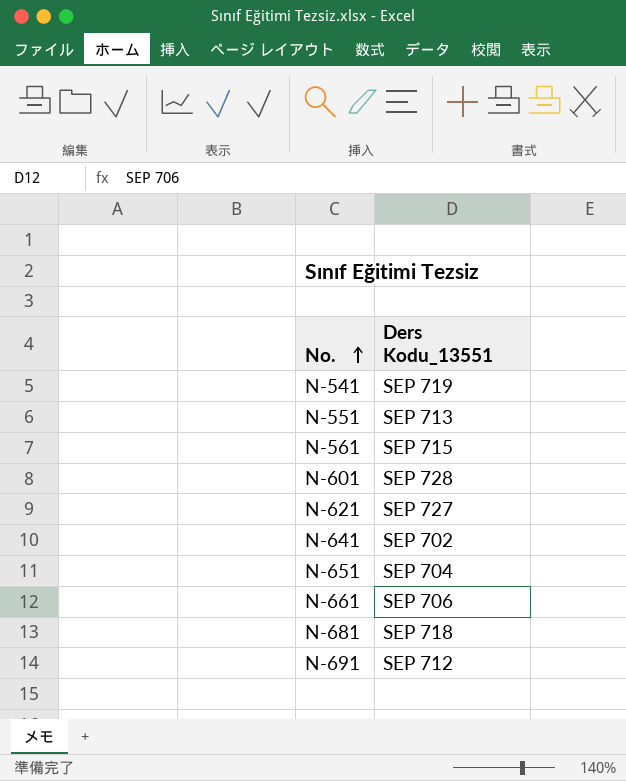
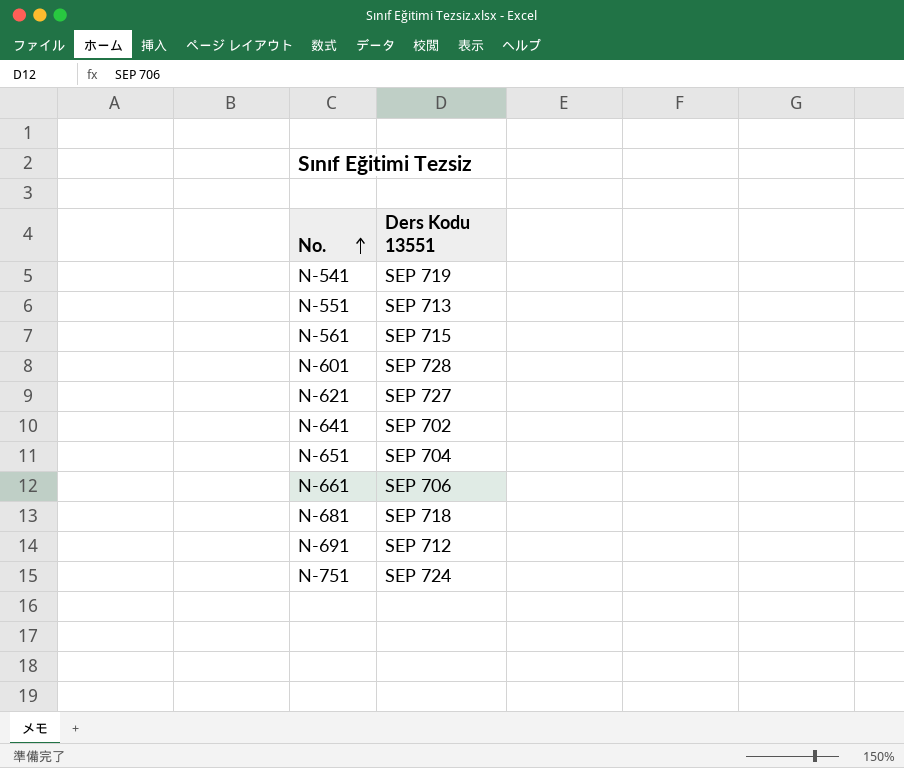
column name: Ders Kodu_13551 -> Ders Kodu 13551
row N-751: none -> SEP 724

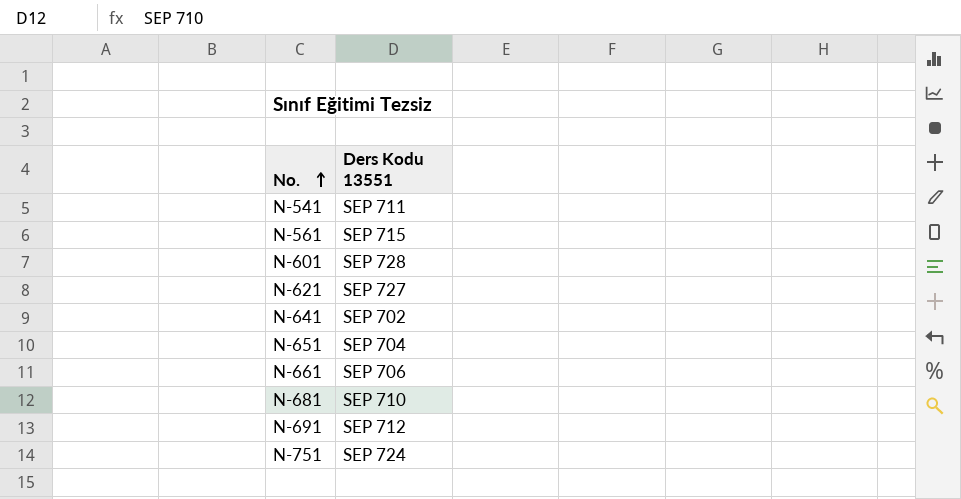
row N-551: SEP 713 -> none
N-541 | Ders Kodu 13551: SEP 719 -> SEP 711
N-681 | Ders Kodu 13551: SEP 718 -> SEP 710

